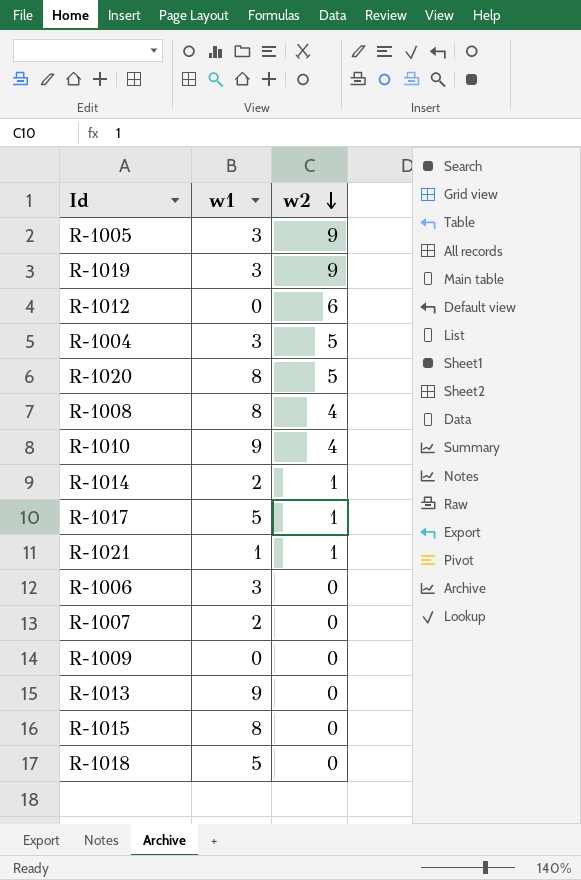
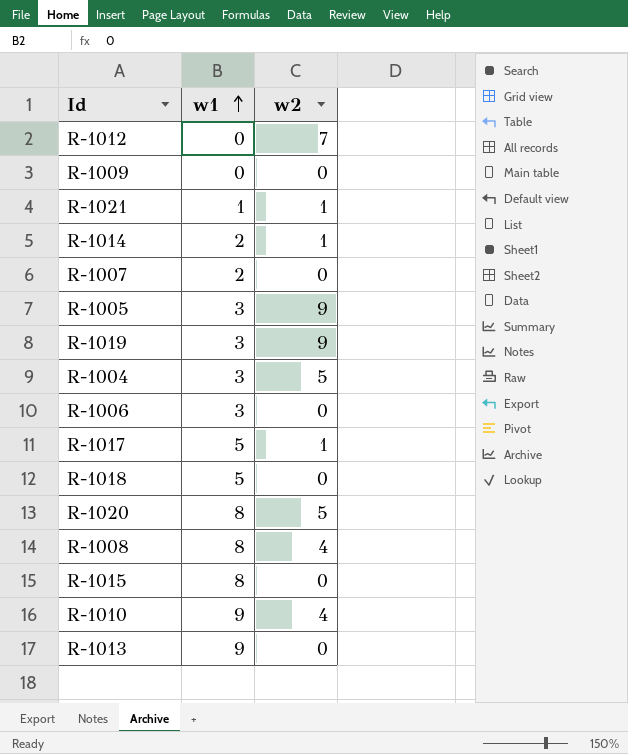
row order: w2 descending -> w1 ascending
R-1012 | w2: 6 -> 7

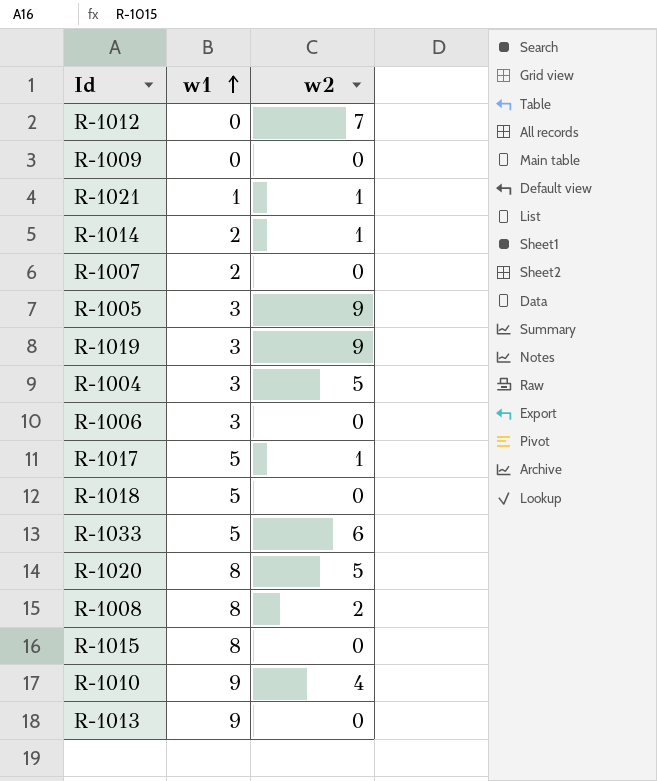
row R-1033: none -> 5 | 6
R-1008 | w2: 4 -> 2

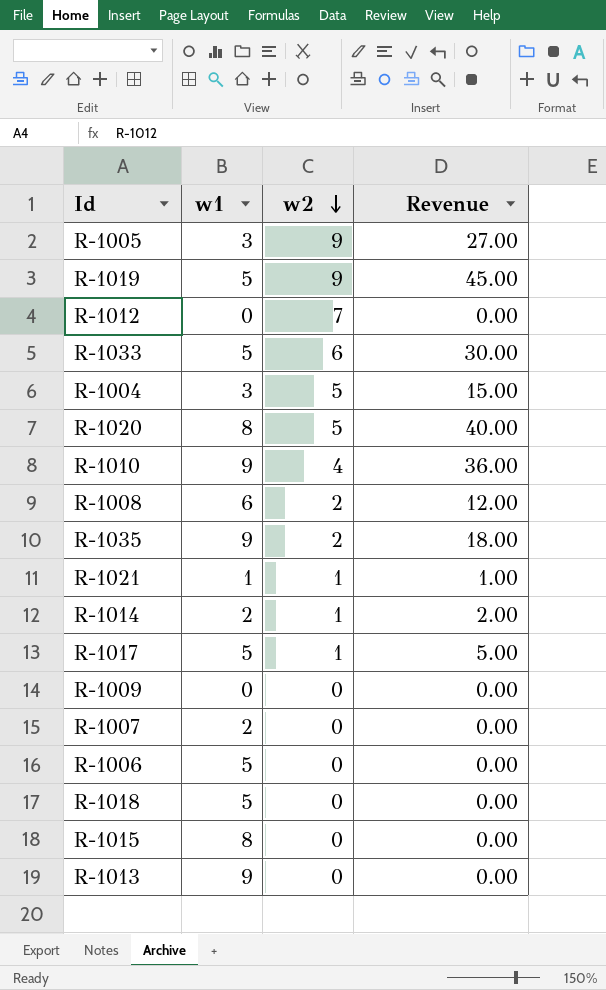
row order: w1 ascending -> w2 descending
column Revenue | formula: none -> [w1] * [w2]
R-1019 | w1: 3 -> 5
R-1008 | w1: 8 -> 6
row R-1035: none -> 9 | 2 | 18.00
R-1006 | w1: 3 -> 5

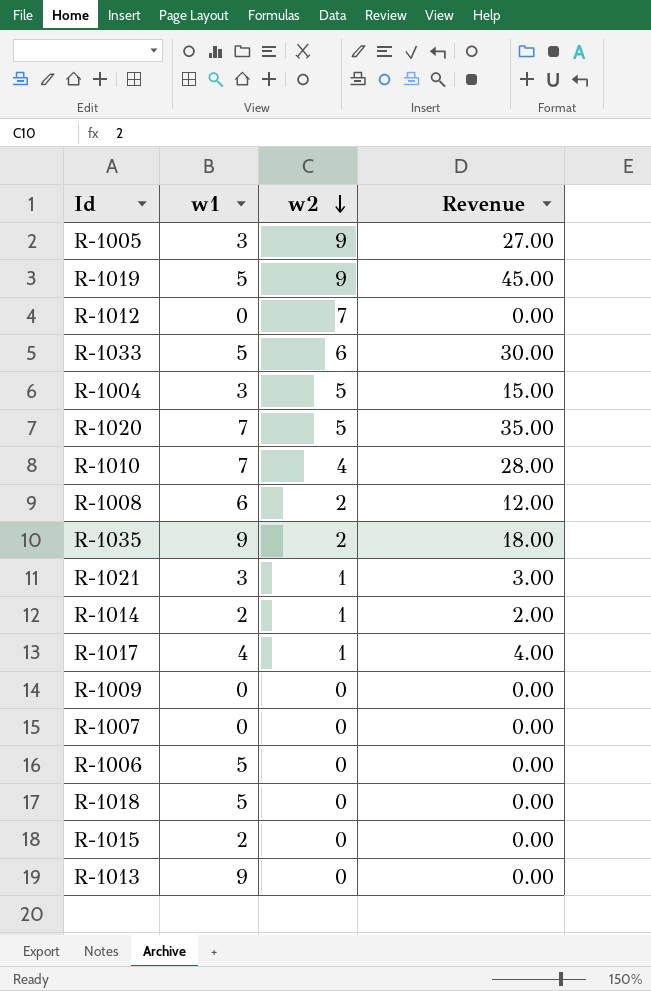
R-1020 | w1: 8 -> 7
R-1020 | Revenue: 40.00 -> 35.00
R-1010 | w1: 9 -> 7
R-1010 | Revenue: 36.00 -> 28.00
R-1021 | w1: 1 -> 3
R-1021 | Revenue: 1.00 -> 3.00
R-1017 | w1: 5 -> 4
R-1017 | Revenue: 5.00 -> 4.00
R-1007 | w1: 2 -> 0
R-1015 | w1: 8 -> 2

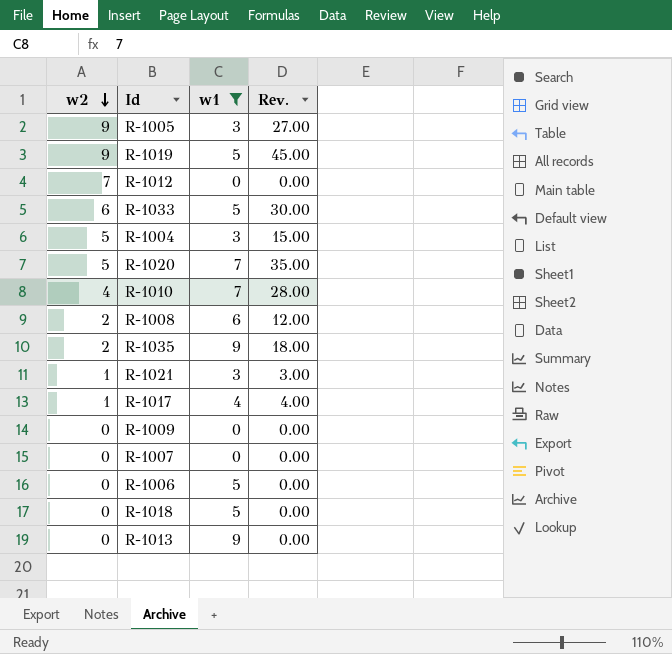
filter: none -> w1 != 2
column w2 | position: 3 -> 1
column name: Revenue -> Rev.

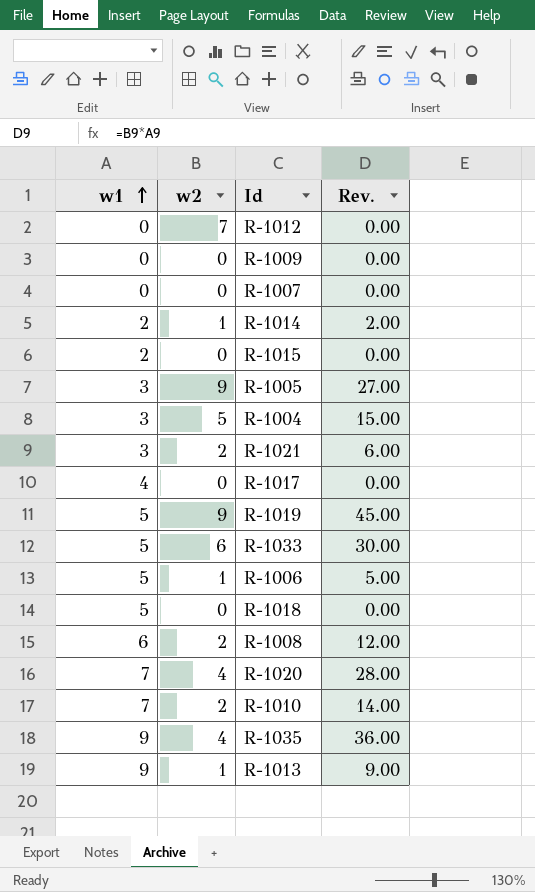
filter: w1 != 2 -> none
row order: w2 descending -> w1 ascending
column w1 | position: 3 -> 1
R-1021 | w2: 1 -> 2
R-1021 | Rev.: 3.00 -> 6.00
R-1017 | w2: 1 -> 0
R-1017 | Rev.: 4.00 -> 0.00
R-1006 | w2: 0 -> 1
R-1006 | Rev.: 0.00 -> 5.00
R-1020 | w2: 5 -> 4
R-1020 | Rev.: 35.00 -> 28.00
R-1010 | w2: 4 -> 2
R-1010 | Rev.: 28.00 -> 14.00
R-1035 | w2: 2 -> 4
R-1035 | Rev.: 18.00 -> 36.00
R-1013 | w2: 0 -> 1
R-1013 | Rev.: 0.00 -> 9.00

